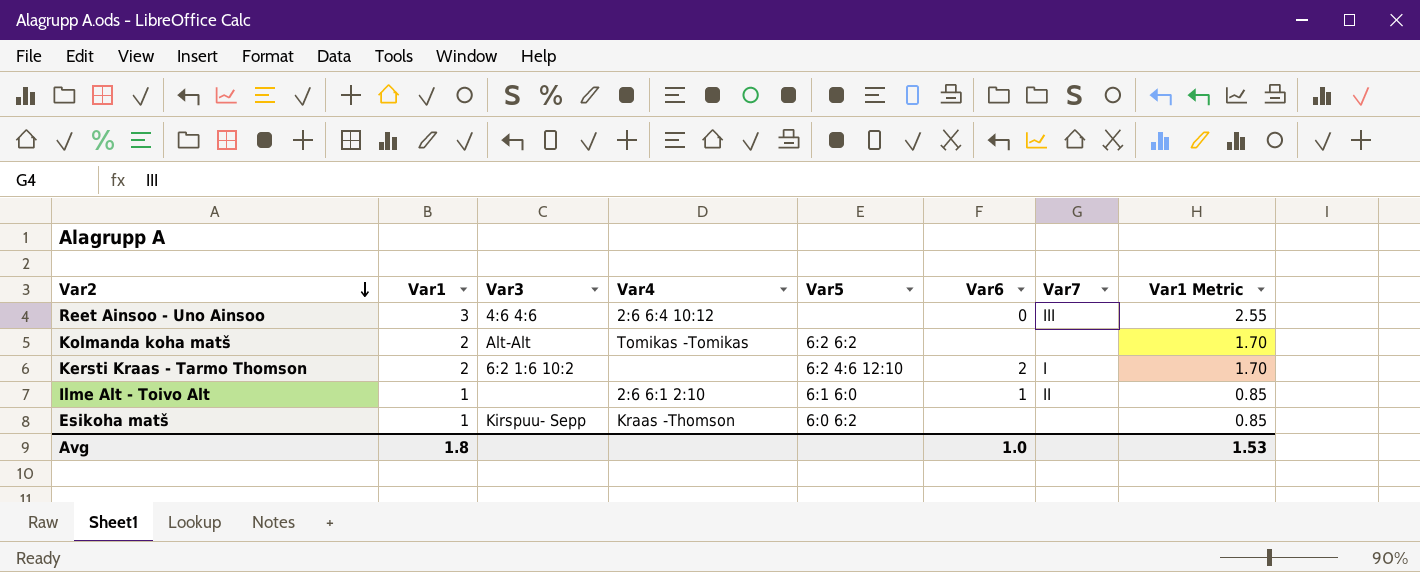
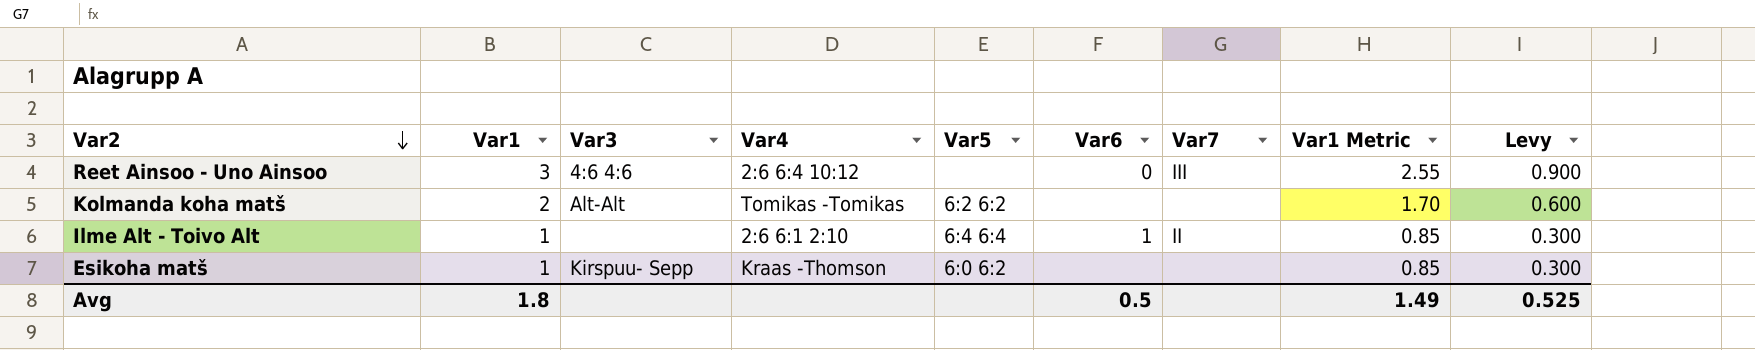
column Levy | formula: none -> [Var1] * 0.3
row Kersti Kraas - Tarmo Thomson: 2 | 6:2 1:6 10:2 | none | 6:2 4:6 12:10 | 2 | I | 1.70 -> none
Ilme Alt - Toivo Alt | Var5: 6:1 6:0 -> 6:4 6:4
Avg | Var6: 1.0 -> 0.5
Avg | Var1 Metric: 1.53 -> 1.49

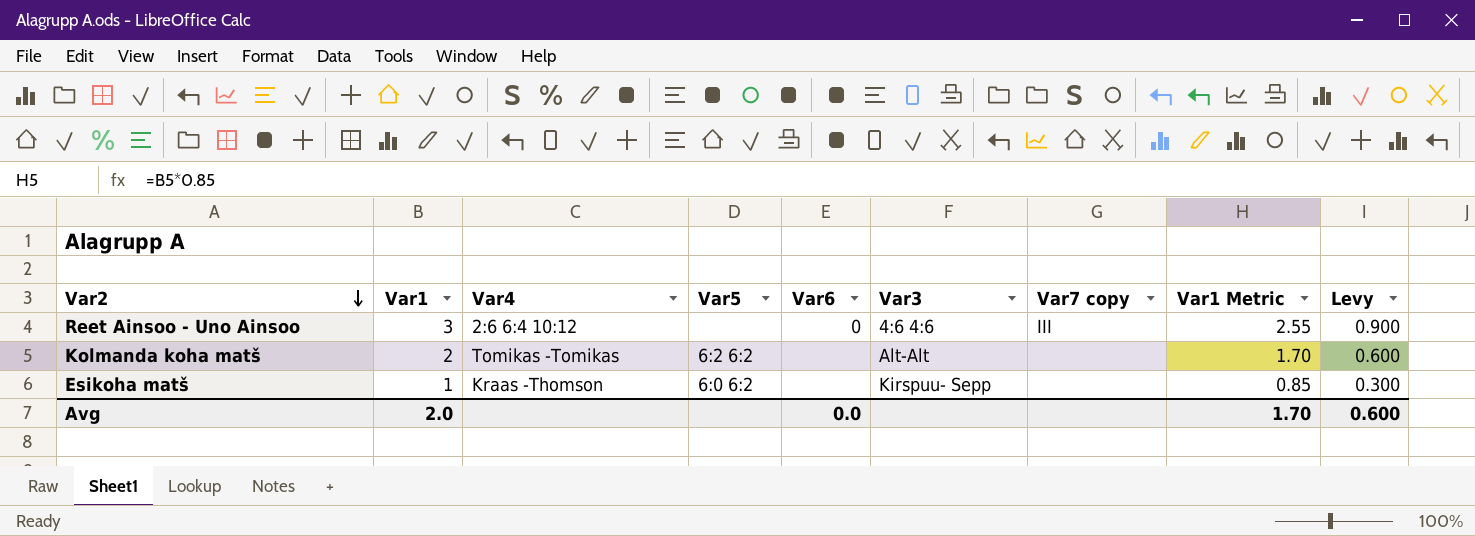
column Var3 | position: 3 -> 6
column name: Var7 -> Var7 copy
row Ilme Alt - Toivo Alt: 1 | none | 2:6 6:1 2:10 | 6:4 6:4 | 1 | II | 0.85 | 0.300 -> none
Avg | Var1: 1.8 -> 2.0
Avg | Var6: 0.5 -> 0.0
Avg | Var1 Metric: 1.49 -> 1.70
Avg | Levy: 0.525 -> 0.600

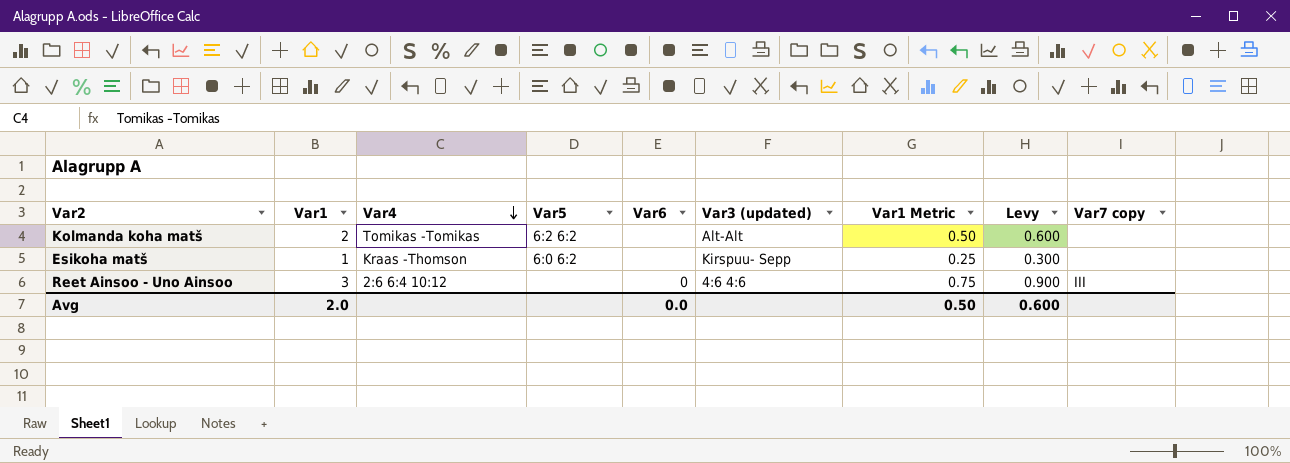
row order: Var2 descending -> Var4 descending
column name: Var3 -> Var3 (updated)
column Var1 Metric | formula: [Var1] * 0.85 -> [Var1] * 0.25
column Var7 copy | position: 7 -> 9
Avg | Var1 Metric: 1.70 -> 0.50

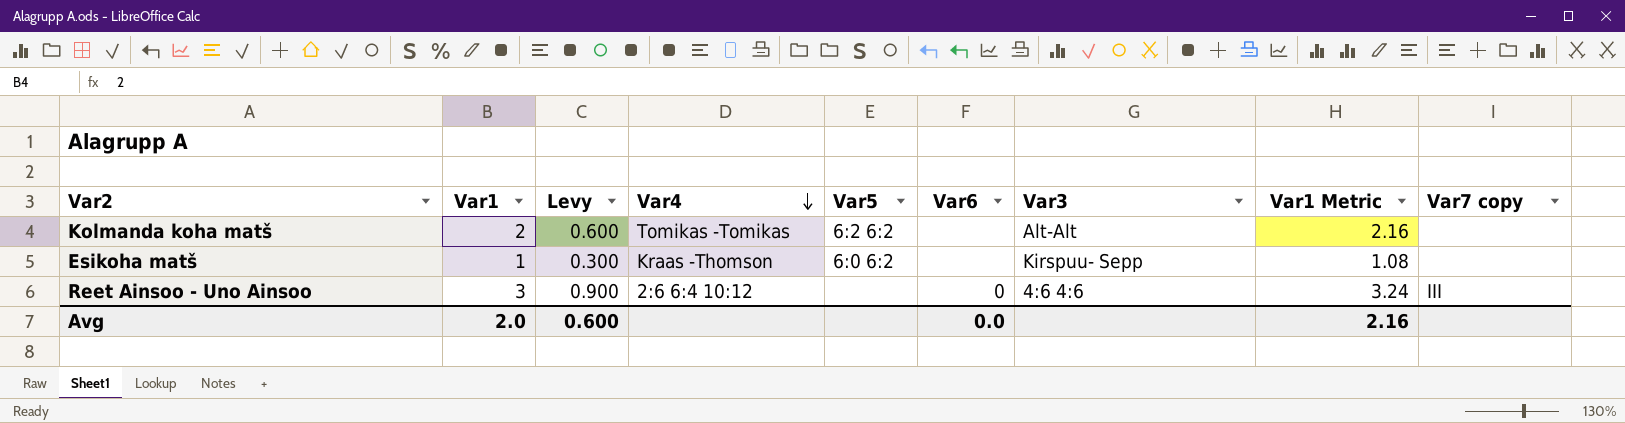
column Levy | position: 8 -> 3
column name: Var3 (updated) -> Var3
column Var1 Metric | formula: [Var1] * 0.25 -> [Var1] * 1.08
Avg | Var1 Metric: 0.50 -> 2.16

